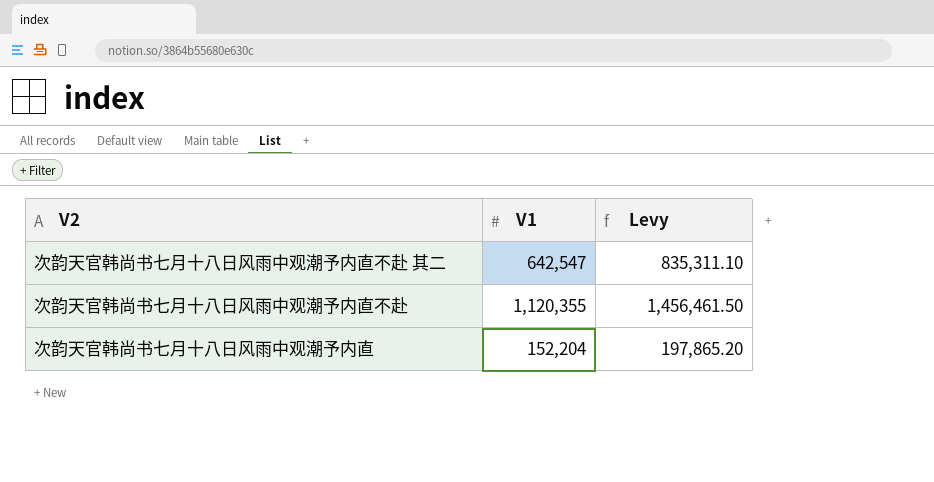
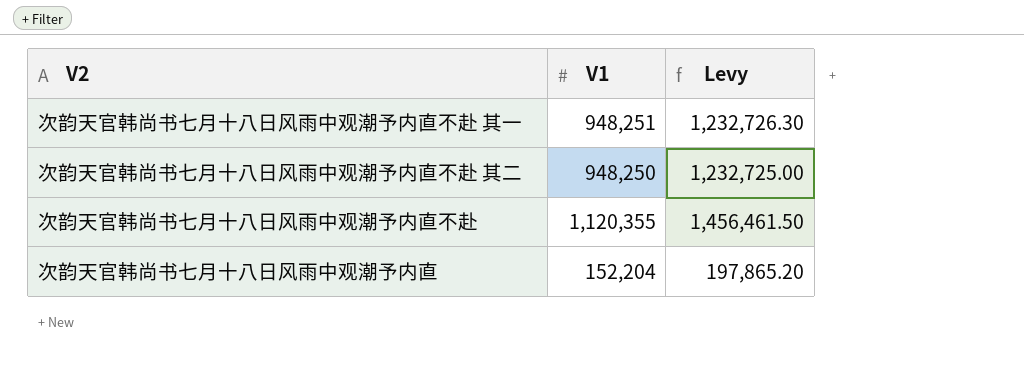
row 次韵天官韩尚书七月十八日风雨中观潮予内直不赴 其一: none -> 948,251 | 1,232,726.30
次韵天官韩尚书七月十八日风雨中观潮予内直不赴 其二 | V1: 642,547 -> 948,250
次韵天官韩尚书七月十八日风雨中观潮予内直不赴 其二 | Levy: 835,311.10 -> 1,232,725.00

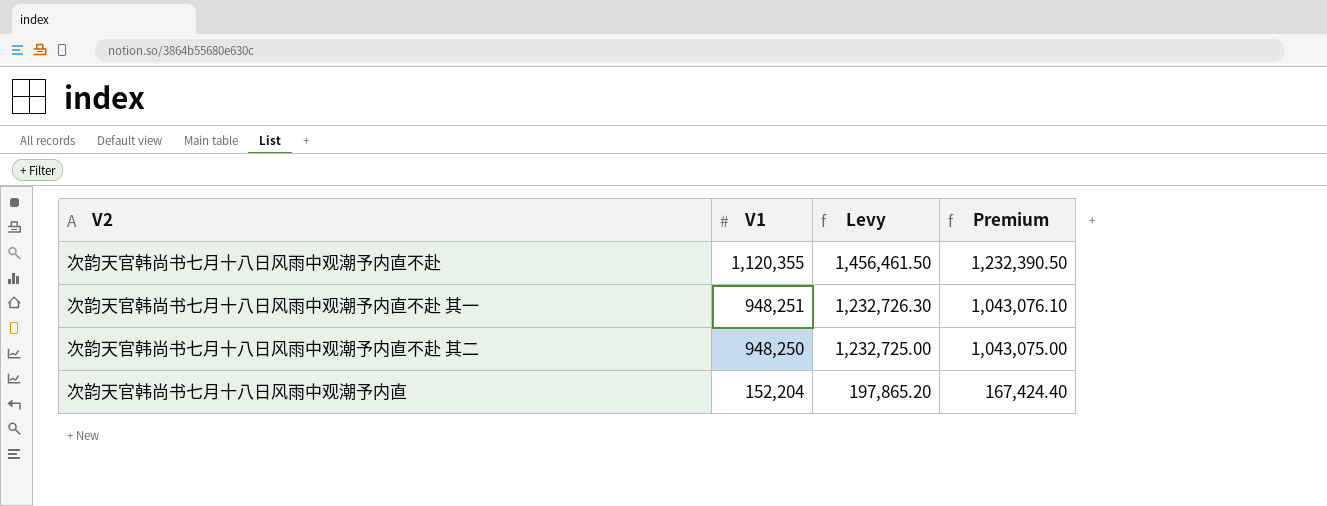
row order: none -> V1 descending
column Premium | formula: none -> [V1] * 1.1

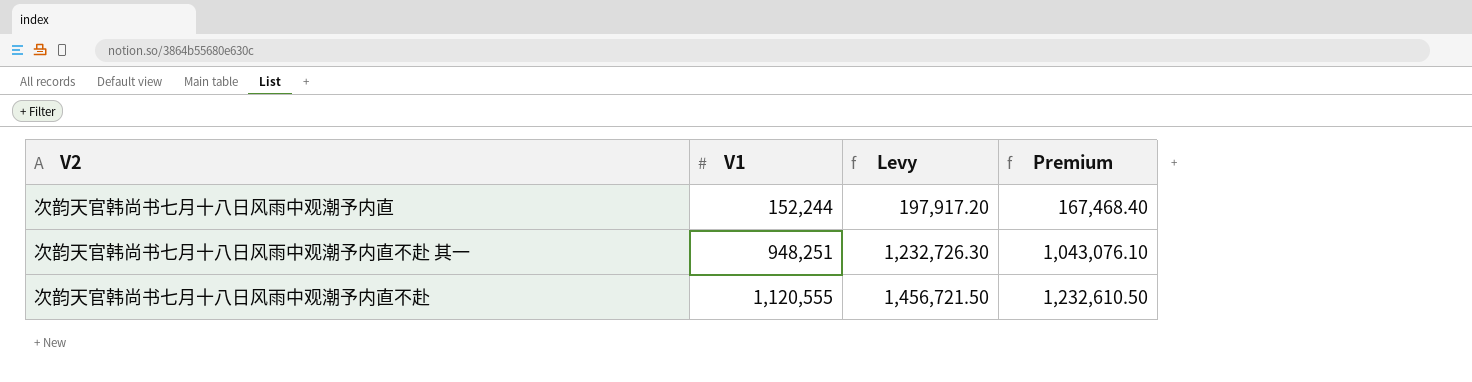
row order: V1 descending -> V1 ascending
row 次韵天官韩尚书七月十八日风雨中观潮予内直不赴 其二: 948,250 | 1,232,725.00 | 1,043,075.00 -> none
次韵天官韩尚书七月十八日风雨中观潮予内直 | V1: 152,204 -> 152,244
次韵天官韩尚书七月十八日风雨中观潮予内直 | Levy: 197,865.20 -> 197,917.20
次韵天官韩尚书七月十八日风雨中观潮予内直 | Premium: 167,424.40 -> 167,468.40
次韵天官韩尚书七月十八日风雨中观潮予内直不赴 | V1: 1,120,355 -> 1,120,555
次韵天官韩尚书七月十八日风雨中观潮予内直不赴 | Levy: 1,456,461.50 -> 1,456,721.50
次韵天官韩尚书七月十八日风雨中观潮予内直不赴 | Premium: 1,232,390.50 -> 1,232,610.50

